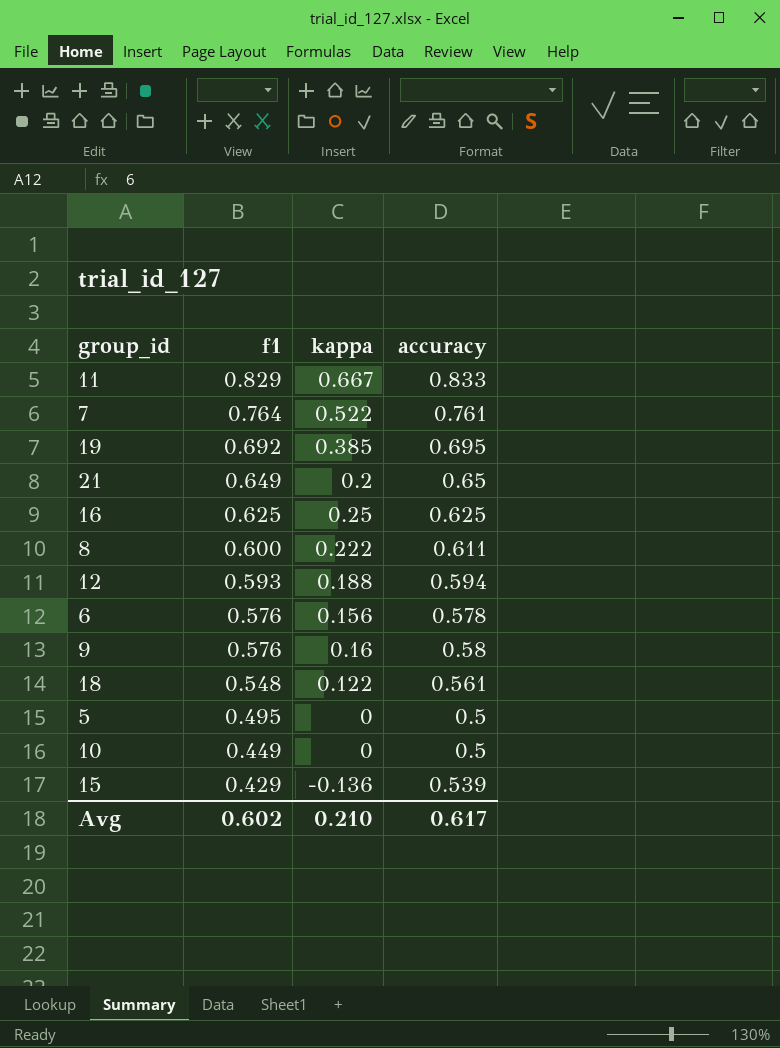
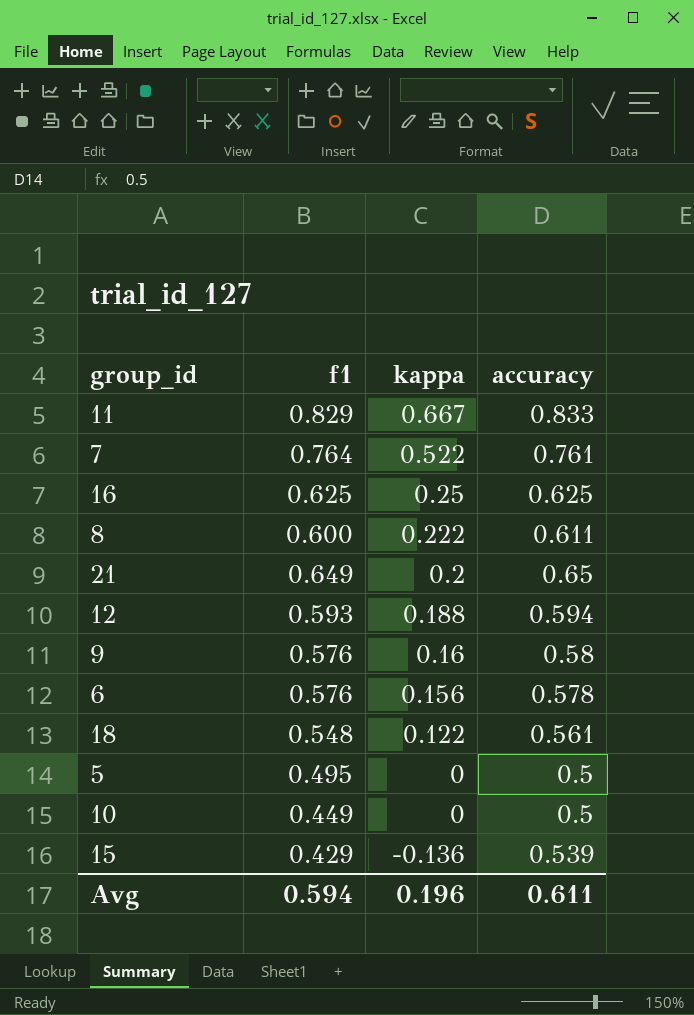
row order: f1 descending -> kappa descending
row 19: 0.692 | 0.385 | 0.695 -> none
Avg | f1: 0.602 -> 0.594
Avg | kappa: 0.210 -> 0.196
Avg | accuracy: 0.617 -> 0.611

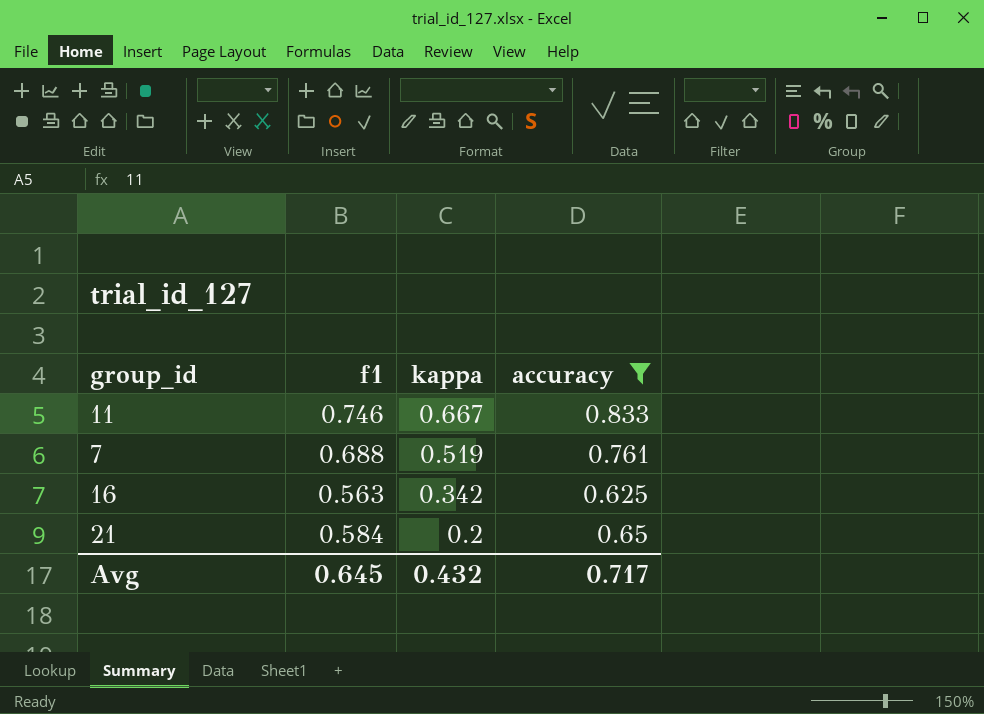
filter: none -> accuracy >= 0.625
11 | f1: 0.829 -> 0.746
7 | f1: 0.764 -> 0.688
7 | kappa: 0.522 -> 0.519
16 | f1: 0.625 -> 0.563
16 | kappa: 0.25 -> 0.342
21 | f1: 0.649 -> 0.584
Avg | f1: 0.594 -> 0.645
Avg | kappa: 0.196 -> 0.432
Avg | accuracy: 0.611 -> 0.717

